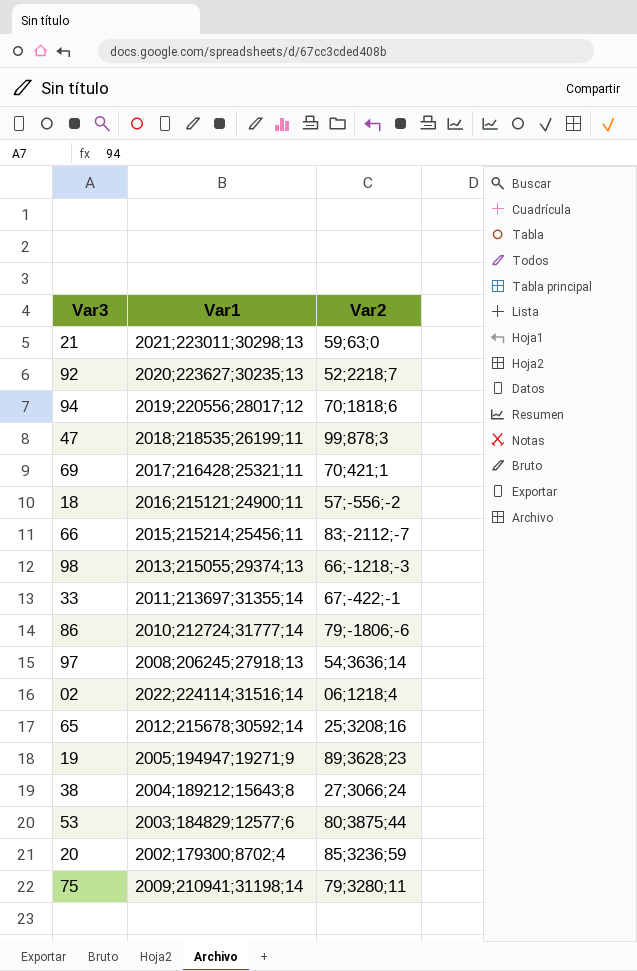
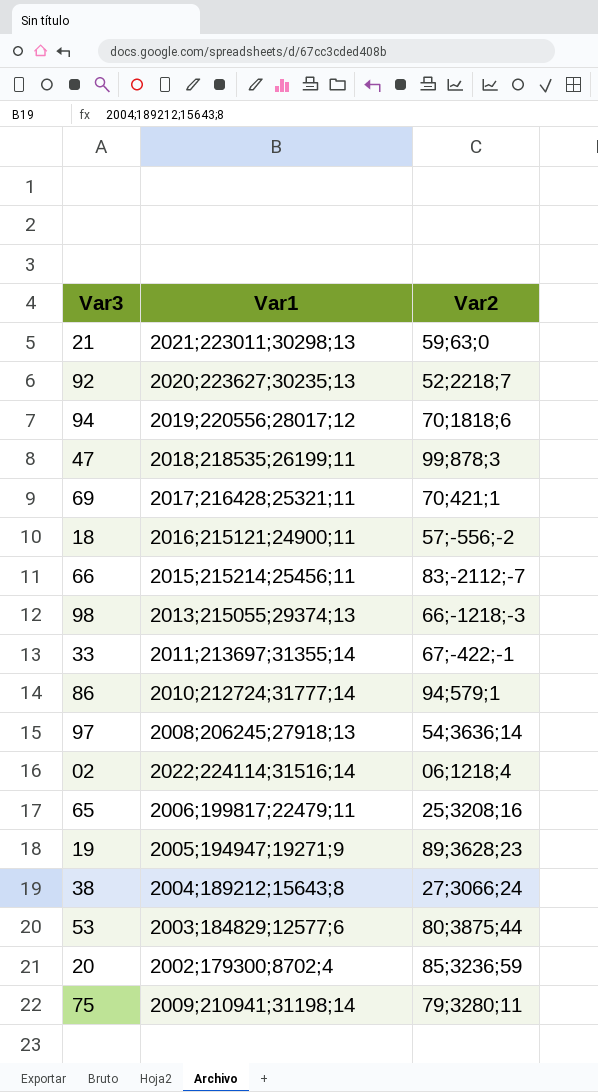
86 | Var2: 79;-1806;-6 -> 94;579;1
65 | Var1: 2012;215678;30592;14 -> 2006;199817;22479;11

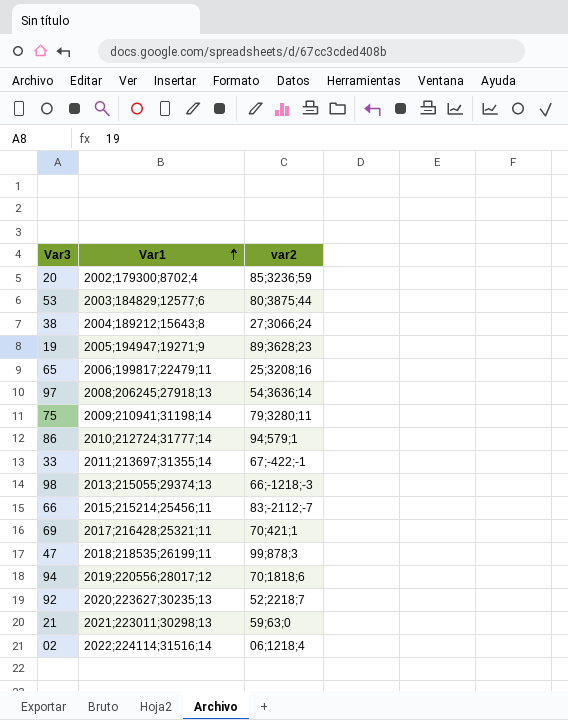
row order: none -> Var1 ascending
column name: Var2 -> var2
row 18: 2016;215121;24900;11 | 57;-556;-2 -> none

